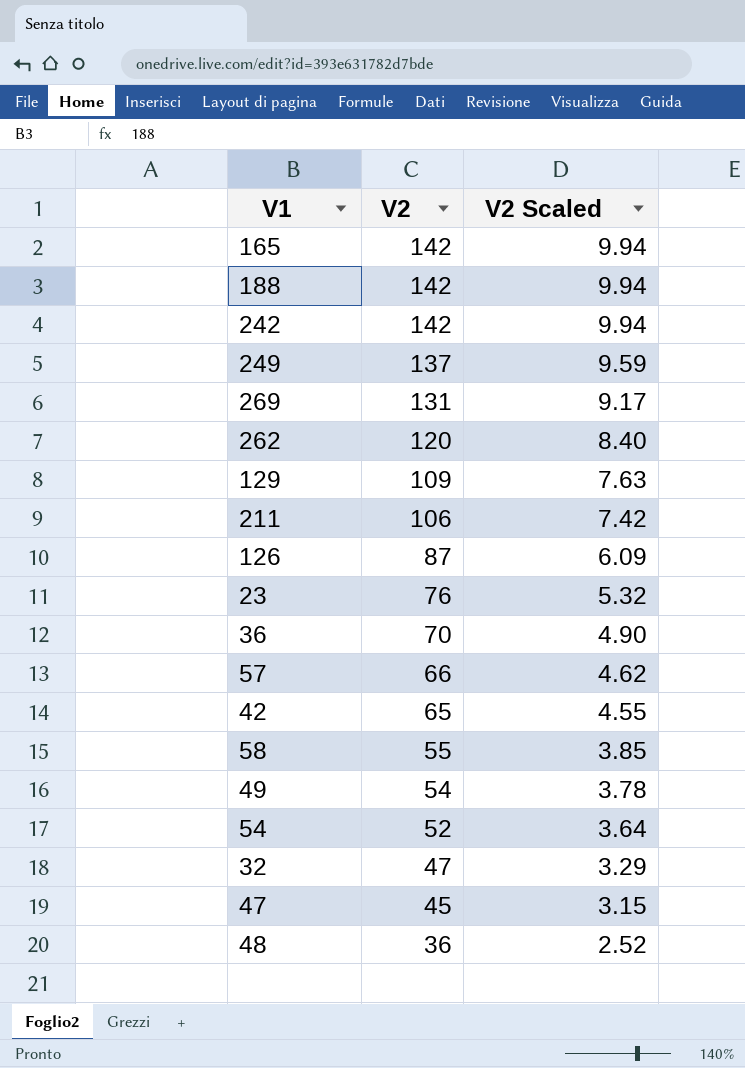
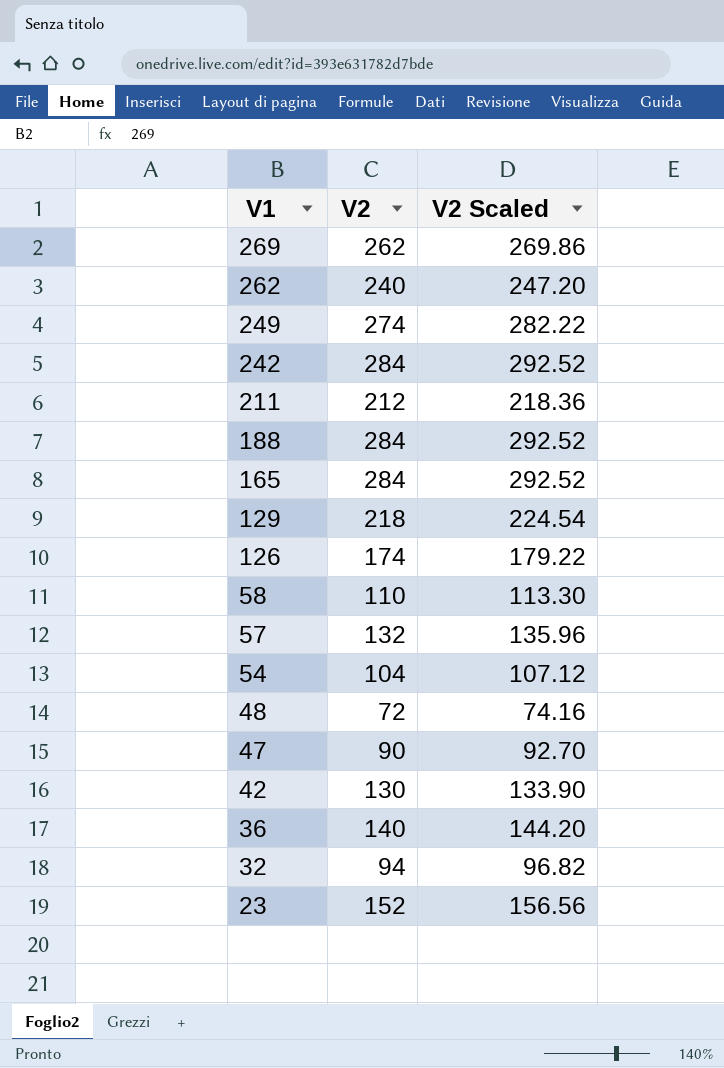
row order: V2 descending -> V1 descending
column V2 Scaled | formula: [V2] * 0.07 -> [V2] * 1.03
row 49: 54 | 3.78 -> none
269 | V2: 131 -> 262
262 | V2: 120 -> 240
249 | V2: 137 -> 274
242 | V2: 142 -> 284
211 | V2: 106 -> 212
188 | V2: 142 -> 284
165 | V2: 142 -> 284
129 | V2: 109 -> 218
126 | V2: 87 -> 174
58 | V2: 55 -> 110
57 | V2: 66 -> 132
54 | V2: 52 -> 104
48 | V2: 36 -> 72
47 | V2: 45 -> 90
42 | V2: 65 -> 130
36 | V2: 70 -> 140
32 | V2: 47 -> 94
23 | V2: 76 -> 152

